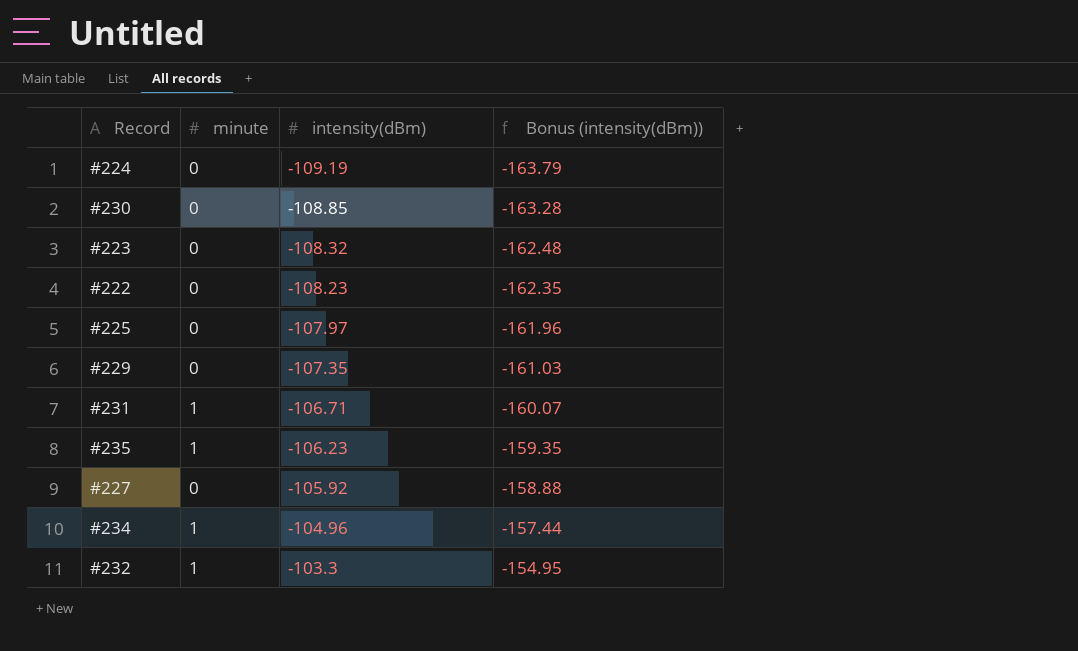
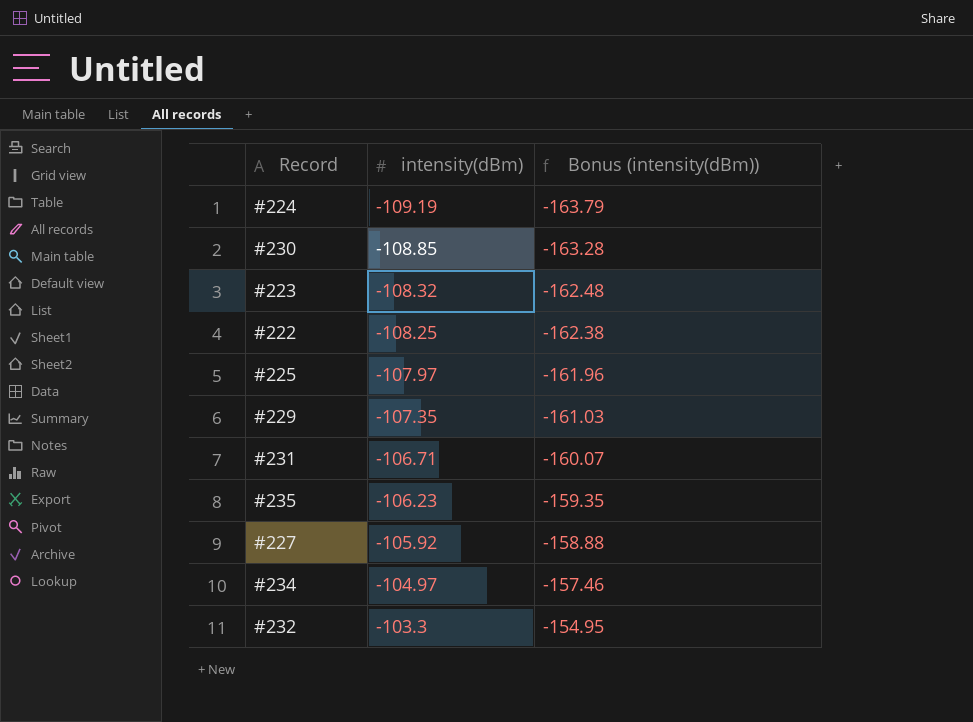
column minute | position: 2 -> none
#222 | intensity(dBm): -108.23 -> -108.25
#222 | Bonus (intensity(dBm)): -162.35 -> -162.38
#234 | intensity(dBm): -104.96 -> -104.97
#234 | Bonus (intensity(dBm)): -157.44 -> -157.46

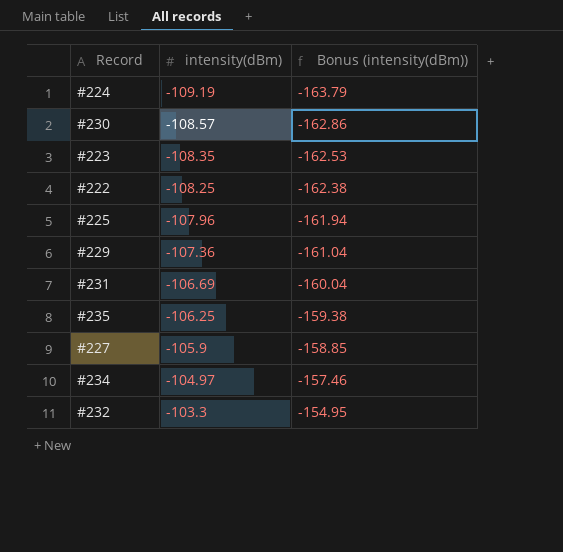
#230 | intensity(dBm): -108.85 -> -108.57
#230 | Bonus (intensity(dBm)): -163.28 -> -162.86
#223 | intensity(dBm): -108.32 -> -108.35
#223 | Bonus (intensity(dBm)): -162.48 -> -162.53
#225 | intensity(dBm): -107.97 -> -107.96
#225 | Bonus (intensity(dBm)): -161.96 -> -161.94
#229 | intensity(dBm): -107.35 -> -107.36
#229 | Bonus (intensity(dBm)): -161.03 -> -161.04
#231 | intensity(dBm): -106.71 -> -106.69
#231 | Bonus (intensity(dBm)): -160.07 -> -160.04
#235 | intensity(dBm): -106.23 -> -106.25
#235 | Bonus (intensity(dBm)): -159.35 -> -159.38
#227 | intensity(dBm): -105.92 -> -105.9
#227 | Bonus (intensity(dBm)): -158.88 -> -158.85

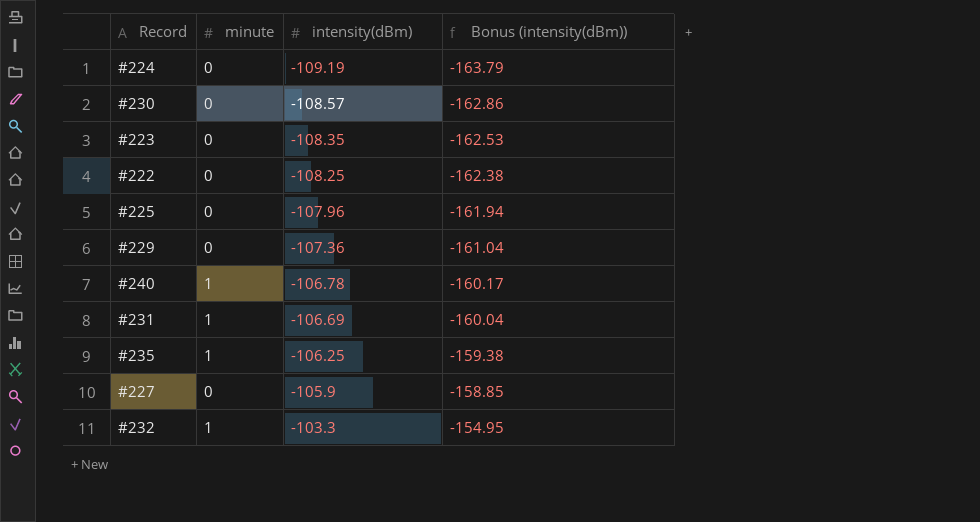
column minute | position: none -> 2
row #234: -104.97 | -157.46 -> none
row #240: none -> 1 | -106.78 | -160.17

